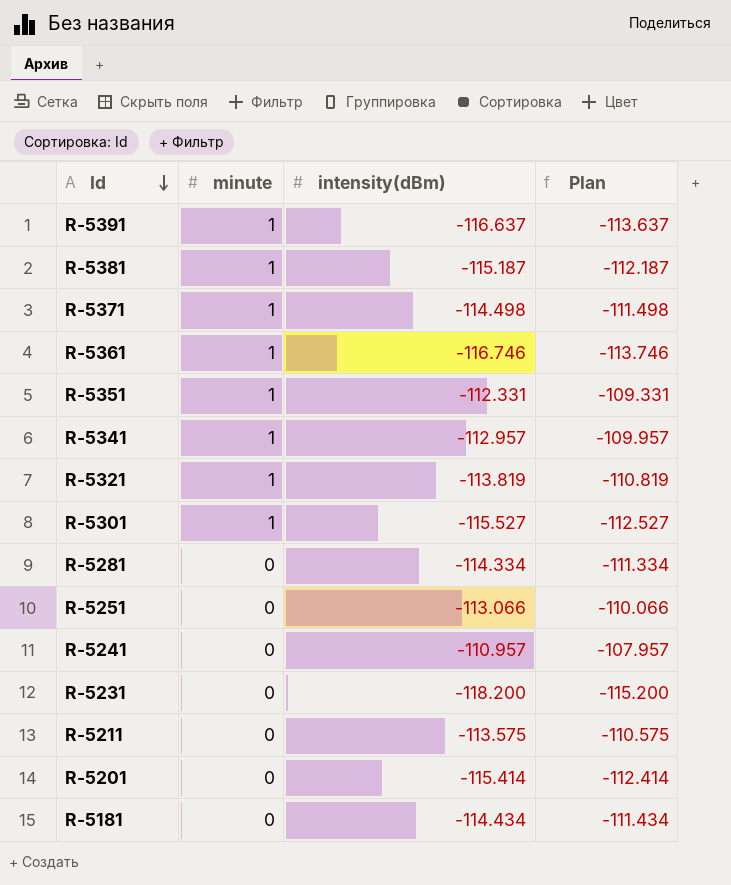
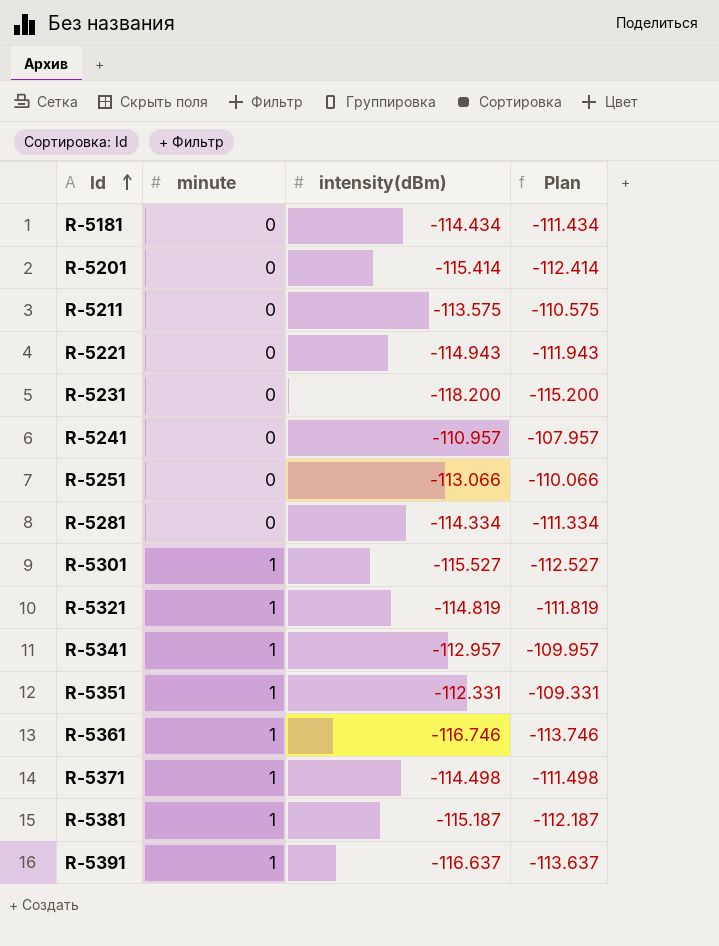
row order: Id descending -> Id ascending
row R-5221: none -> 0 | -114.943 | -111.943
R-5321 | intensity(dBm): -113.819 -> -114.819
R-5321 | Plan: -110.819 -> -111.819

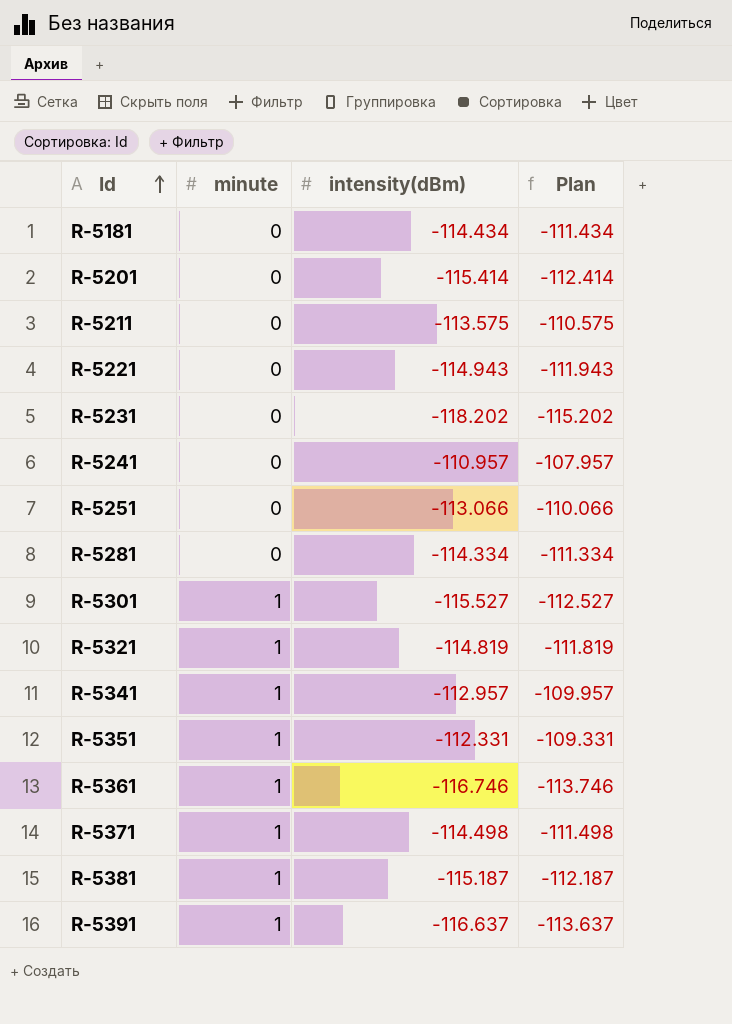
R-5231 | intensity(dBm): -118.200 -> -118.202
R-5231 | Plan: -115.200 -> -115.202

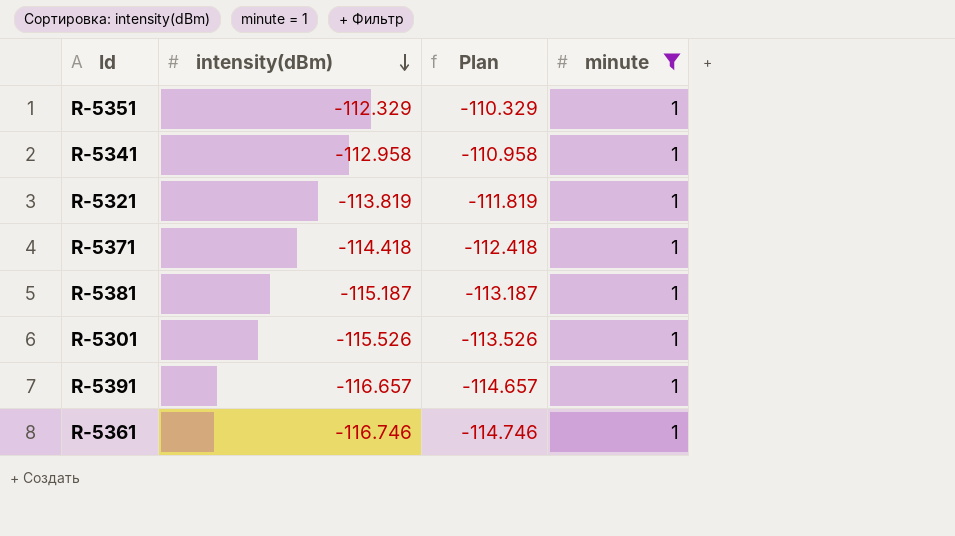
filter: none -> minute = 1
row order: Id ascending -> intensity(dBm) descending
column Plan | formula: [intensity(dBm)] + 3 -> [intensity(dBm)] + 2
column minute | position: 2 -> 4
R-5351 | intensity(dBm): -112.331 -> -112.329
R-5341 | intensity(dBm): -112.957 -> -112.958
R-5321 | intensity(dBm): -114.819 -> -113.819
R-5371 | intensity(dBm): -114.498 -> -114.418
R-5301 | intensity(dBm): -115.527 -> -115.526
R-5391 | intensity(dBm): -116.637 -> -116.657

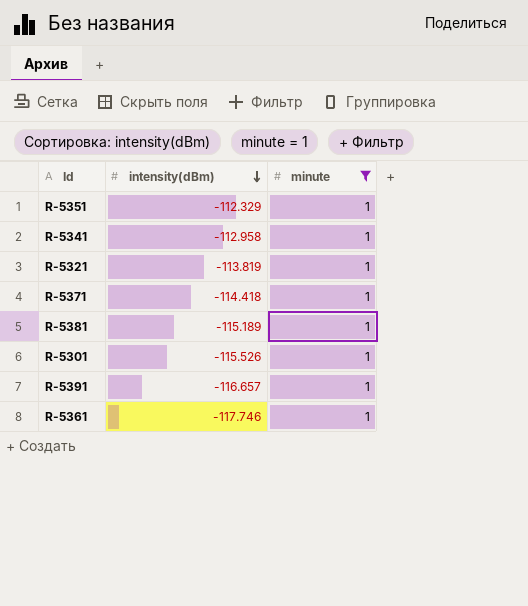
column Plan | formula: [intensity(dBm)] + 2 -> none
R-5381 | intensity(dBm): -115.187 -> -115.189
R-5361 | intensity(dBm): -116.746 -> -117.746

